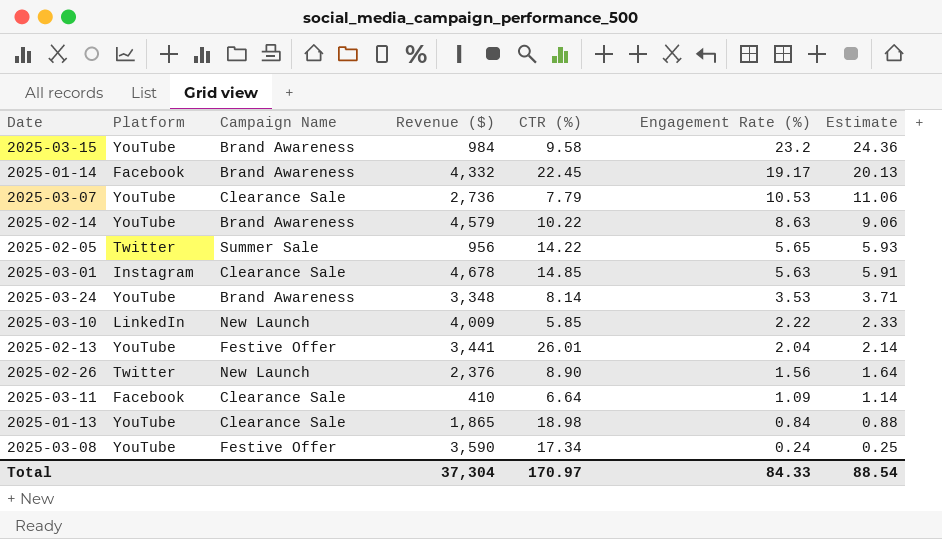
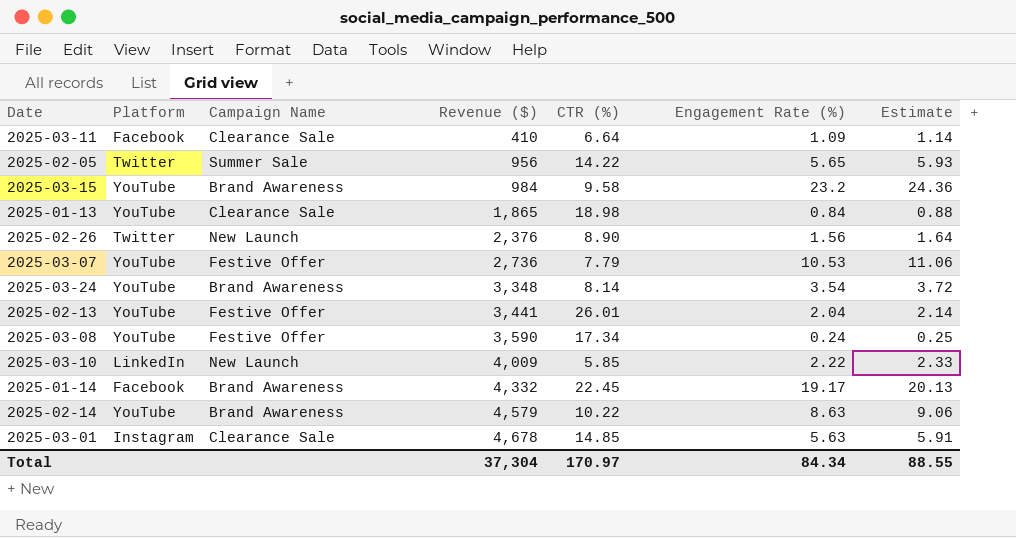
row order: Engagement Rate (%) descending -> Revenue ($) ascending
2025-03-07 | Campaign Name: Clearance Sale -> Festive Offer
2025-03-24 | Engagement Rate (%): 3.53 -> 3.54
2025-03-24 | Estimate: 3.71 -> 3.72
Total | Engagement Rate (%): 84.33 -> 84.34
Total | Estimate: 88.54 -> 88.55

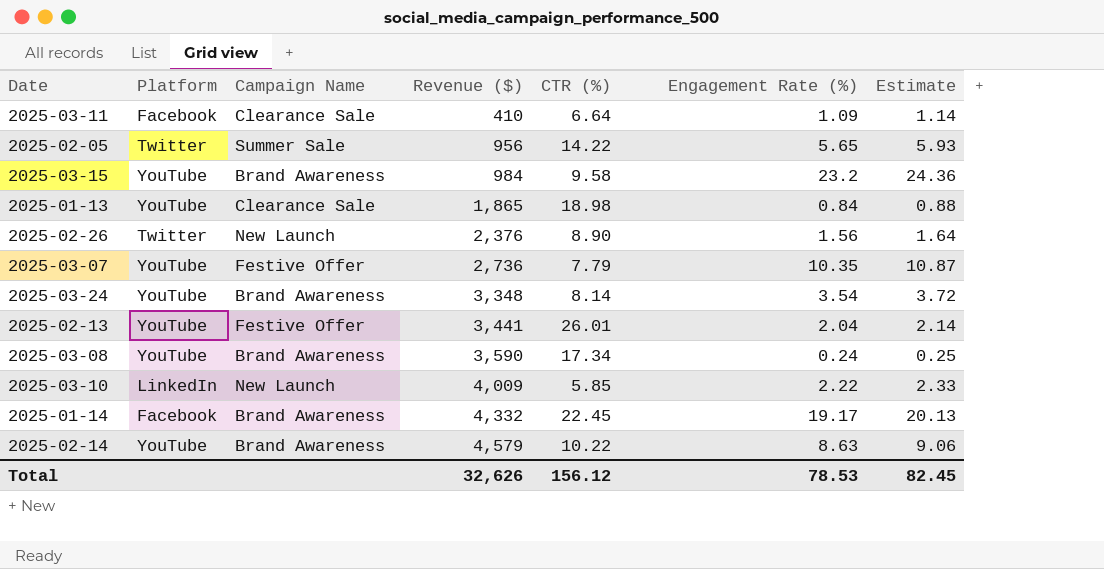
row 2025-03-01: Instagram | Clearance Sale | 4,678 | 14.85 | 5.63 | 5.91 -> none
2025-03-07 | Engagement Rate (%): 10.53 -> 10.35
2025-03-07 | Estimate: 11.06 -> 10.87
2025-03-08 | Campaign Name: Festive Offer -> Brand Awareness
Total | Revenue ($): 37,304 -> 32,626
Total | CTR (%): 170.97 -> 156.12
Total | Engagement Rate (%): 84.34 -> 78.53
Total | Estimate: 88.55 -> 82.45

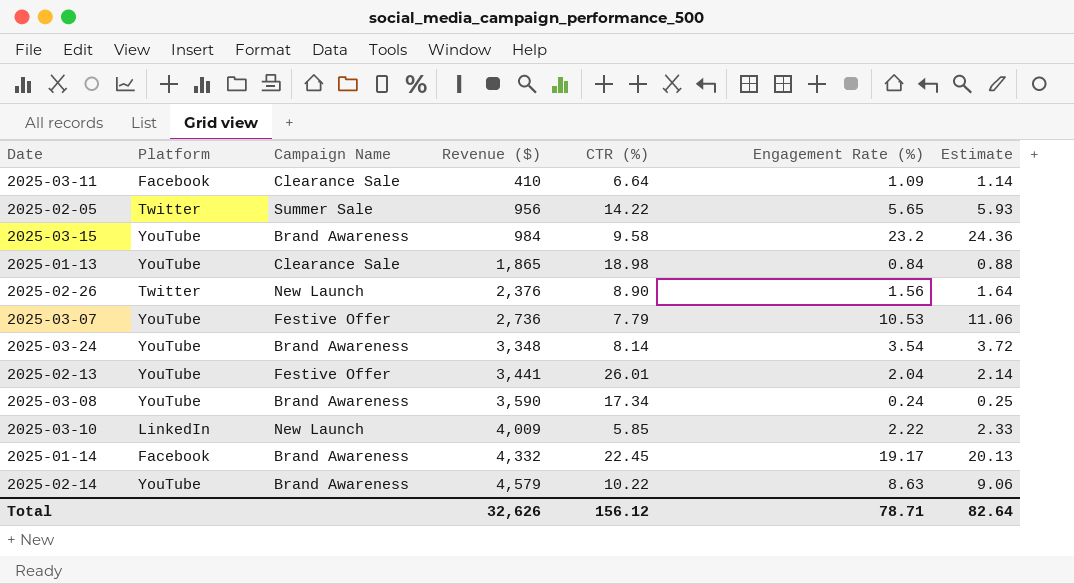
2025-03-07 | Engagement Rate (%): 10.35 -> 10.53
2025-03-07 | Estimate: 10.87 -> 11.06
Total | Engagement Rate (%): 78.53 -> 78.71
Total | Estimate: 82.45 -> 82.64

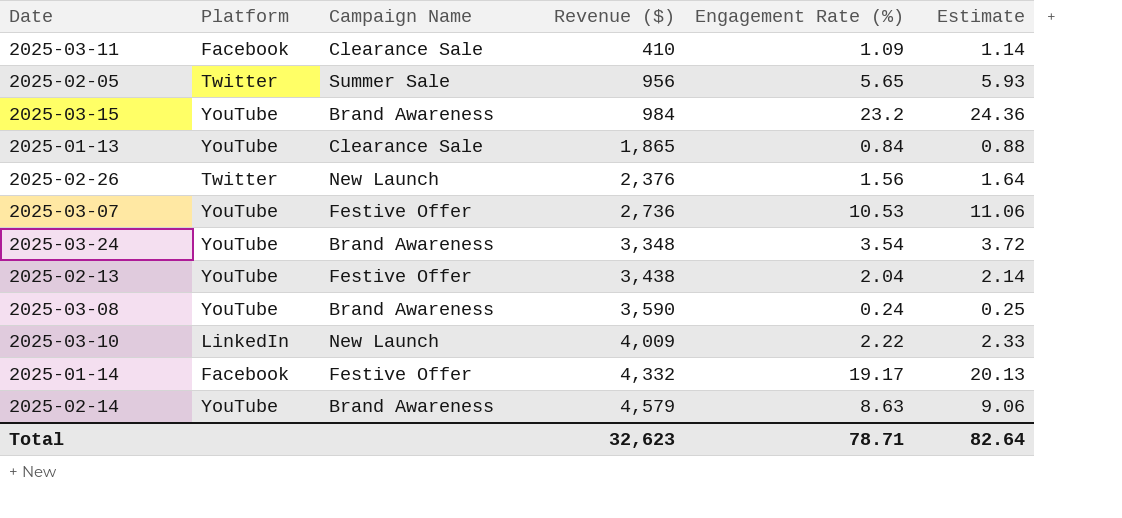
column CTR (%) | position: 5 -> none
2025-02-13 | Revenue ($): 3,441 -> 3,438
2025-01-14 | Campaign Name: Brand Awareness -> Festive Offer
Total | Revenue ($): 32,626 -> 32,623

